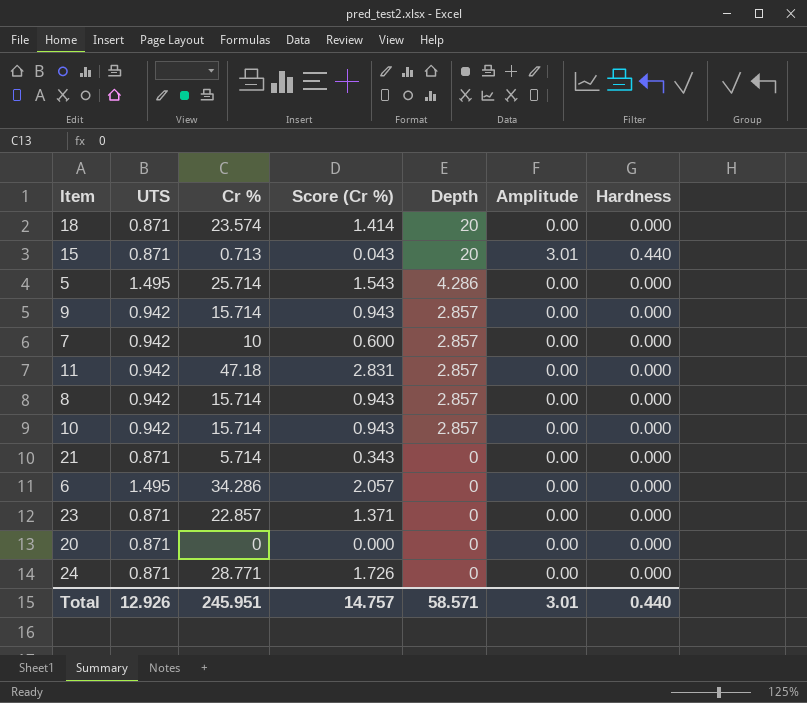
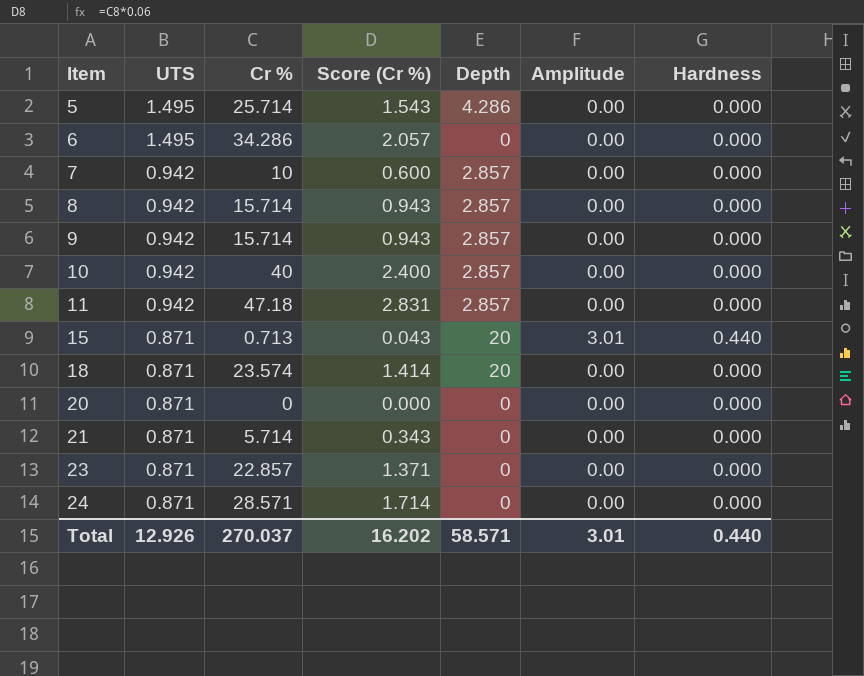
row order: Depth descending -> Item ascending
10 | Cr %: 15.714 -> 40
10 | Score (Cr %): 0.943 -> 2.400
24 | Cr %: 28.771 -> 28.571
24 | Score (Cr %): 1.726 -> 1.714
Total | Cr %: 245.951 -> 270.037
Total | Score (Cr %): 14.757 -> 16.202

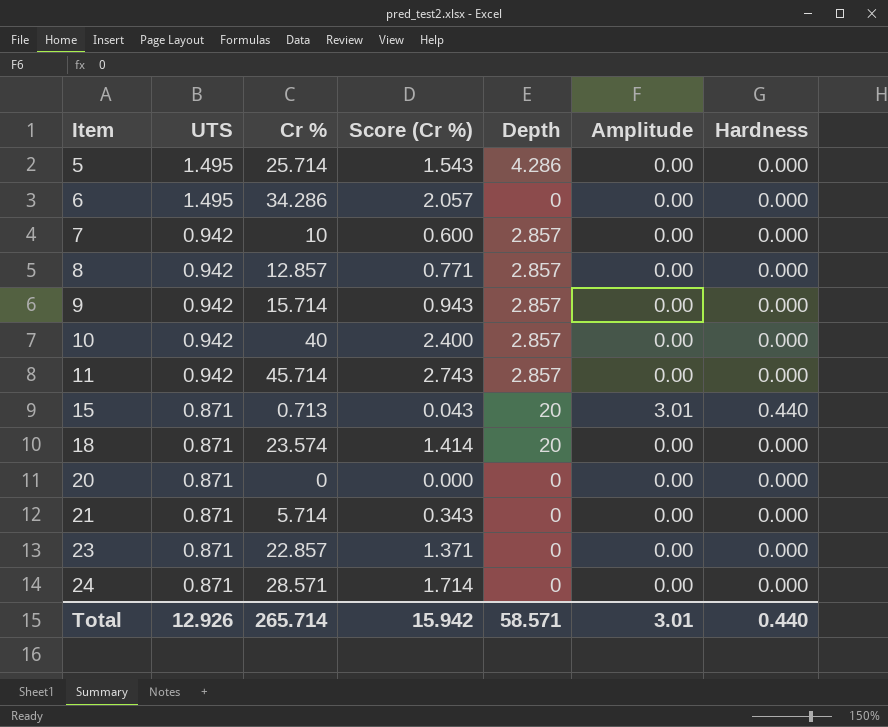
8 | Cr %: 15.714 -> 12.857
8 | Score (Cr %): 0.943 -> 0.771
11 | Cr %: 47.18 -> 45.714
11 | Score (Cr %): 2.831 -> 2.743
Total | Cr %: 270.037 -> 265.714
Total | Score (Cr %): 16.202 -> 15.942

